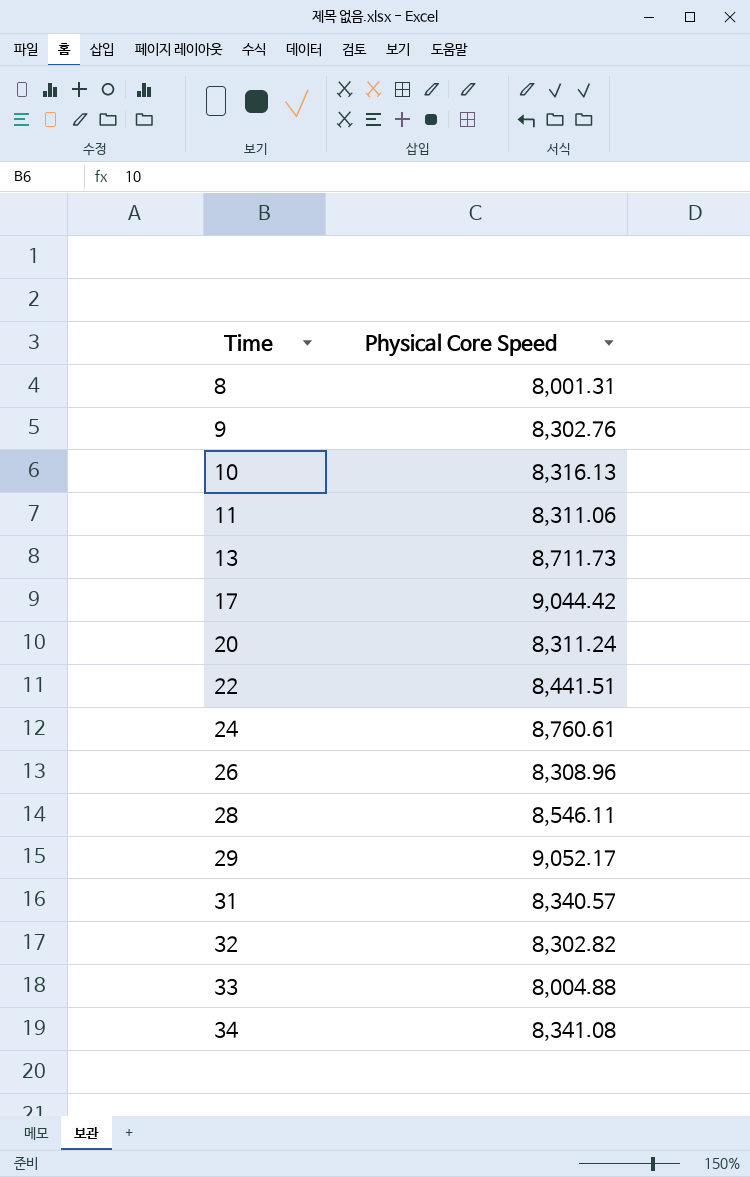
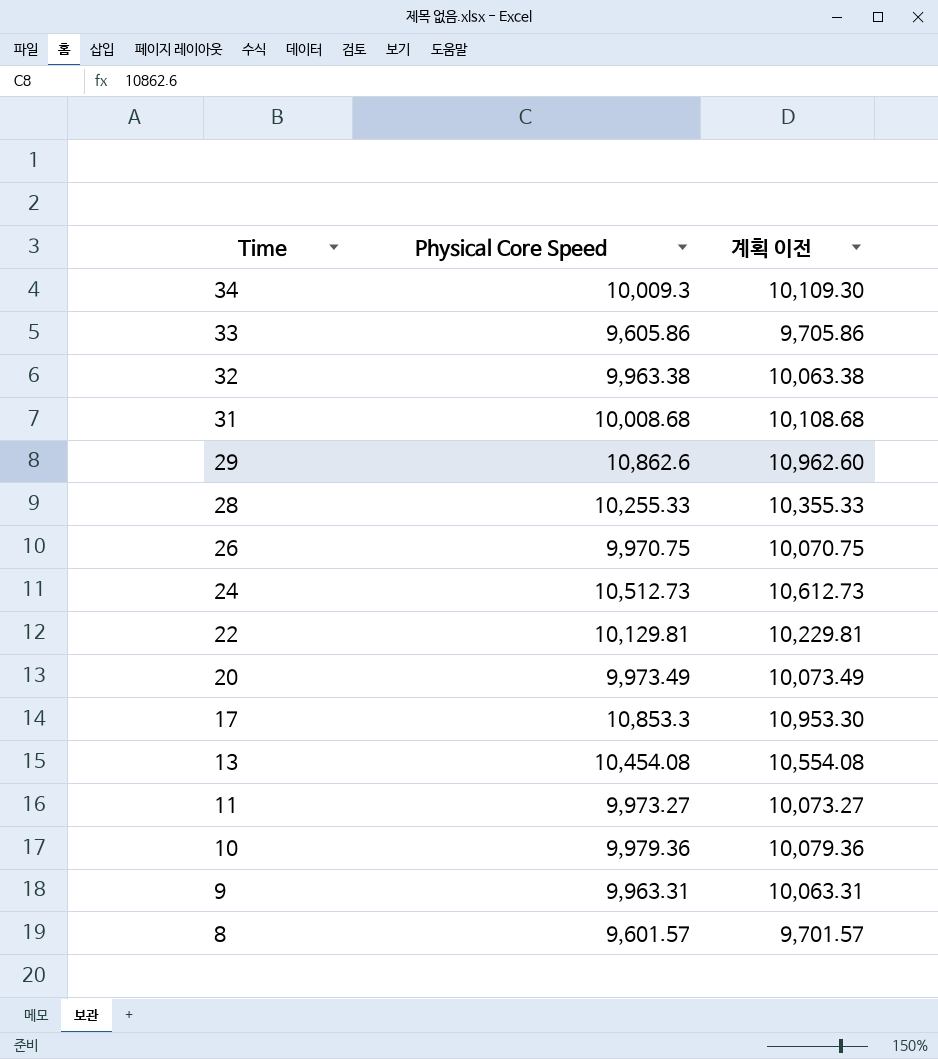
row order: Time ascending -> Time descending
column 계획 이전 | formula: none -> [Physical Core Speed] + 100
34 | Physical Core Speed: 8,341.08 -> 10,009.3
33 | Physical Core Speed: 8,004.88 -> 9,605.86
32 | Physical Core Speed: 8,302.82 -> 9,963.38
31 | Physical Core Speed: 8,340.57 -> 10,008.68
29 | Physical Core Speed: 9,052.17 -> 10,862.6
28 | Physical Core Speed: 8,546.11 -> 10,255.33
26 | Physical Core Speed: 8,308.96 -> 9,970.75
24 | Physical Core Speed: 8,760.61 -> 10,512.73
22 | Physical Core Speed: 8,441.51 -> 10,129.81
20 | Physical Core Speed: 8,311.24 -> 9,973.49
17 | Physical Core Speed: 9,044.42 -> 10,853.3
13 | Physical Core Speed: 8,711.73 -> 10,454.08
11 | Physical Core Speed: 8,311.06 -> 9,973.27
10 | Physical Core Speed: 8,316.13 -> 9,979.36
9 | Physical Core Speed: 8,302.76 -> 9,963.31
8 | Physical Core Speed: 8,001.31 -> 9,601.57

